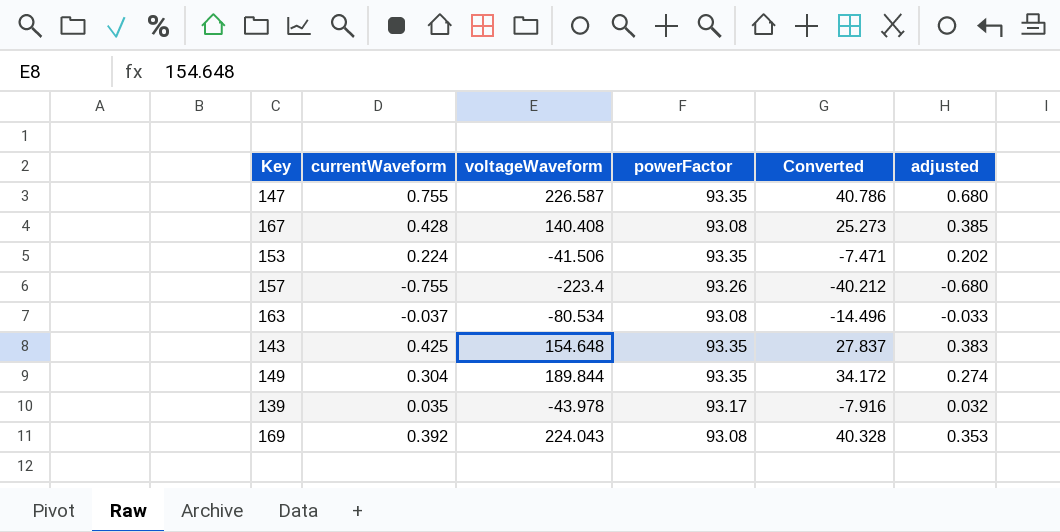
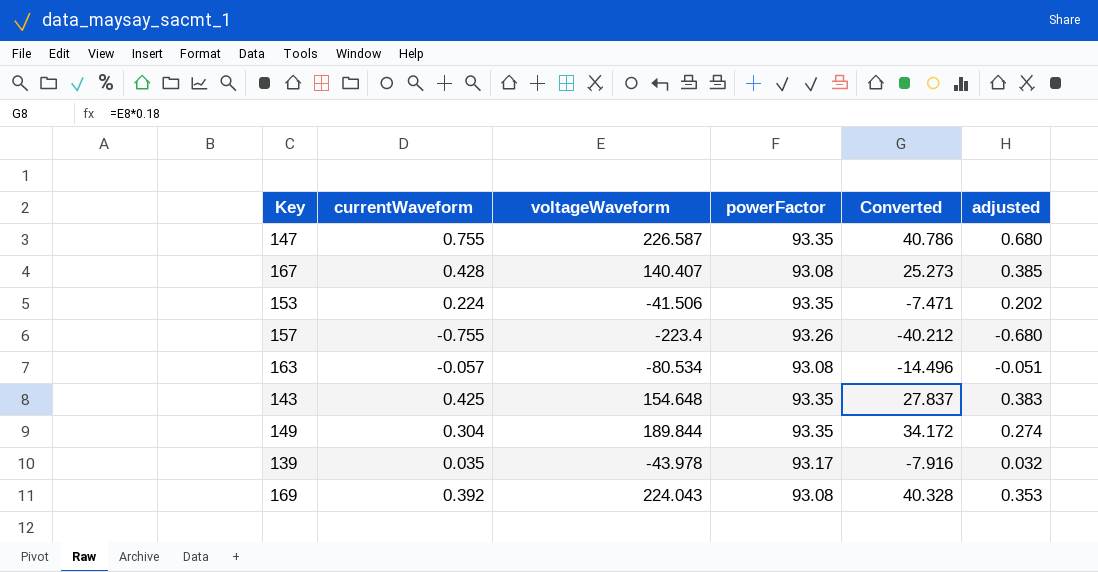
167 | voltageWaveform: 140.408 -> 140.407
163 | currentWaveform: -0.037 -> -0.057
163 | adjusted: -0.033 -> -0.051

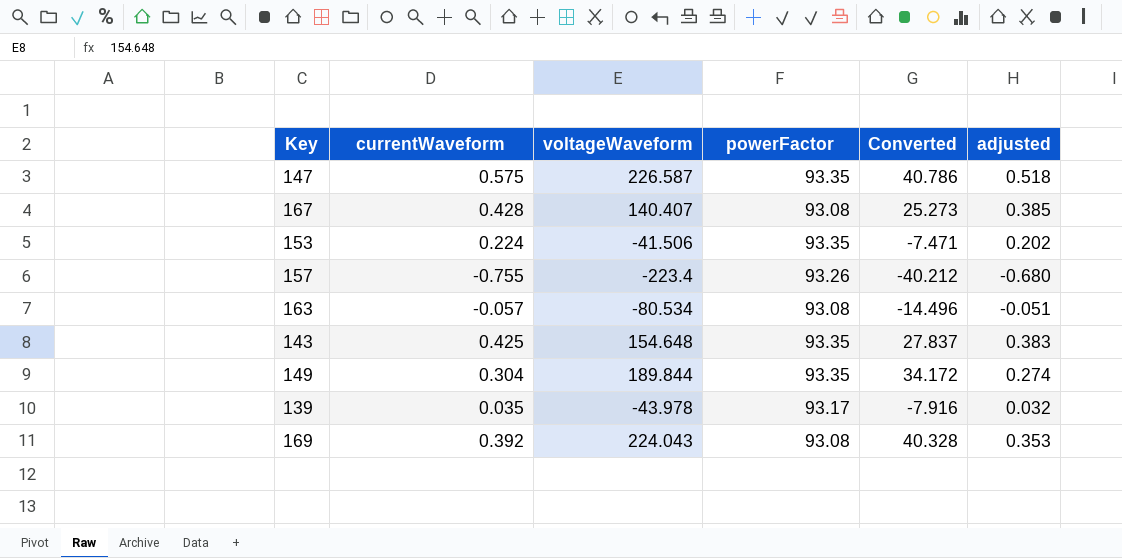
147 | currentWaveform: 0.755 -> 0.575
147 | adjusted: 0.680 -> 0.518

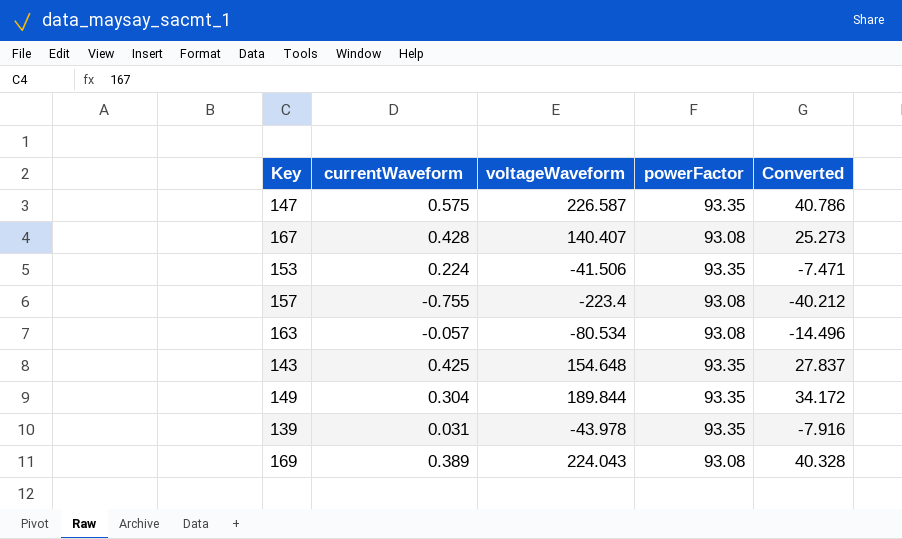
column adjusted | formula: [currentWaveform] * 0.9 -> none
157 | powerFactor: 93.26 -> 93.08
139 | currentWaveform: 0.035 -> 0.031
139 | powerFactor: 93.17 -> 93.35
169 | currentWaveform: 0.392 -> 0.389

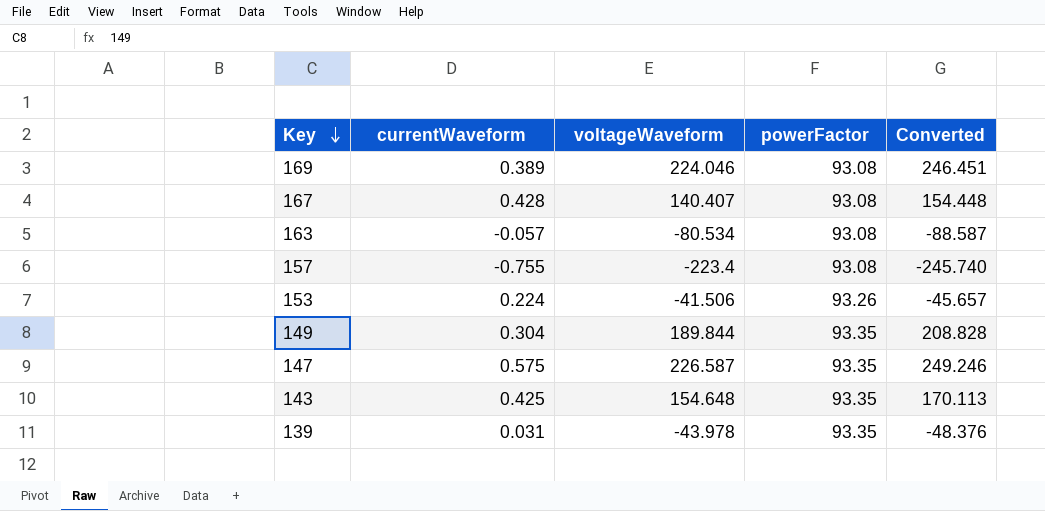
row order: none -> Key descending
column Converted | formula: [voltageWaveform] * 0.18 -> [voltageWaveform] * 1.1
169 | voltageWaveform: 224.043 -> 224.046
153 | powerFactor: 93.35 -> 93.26

